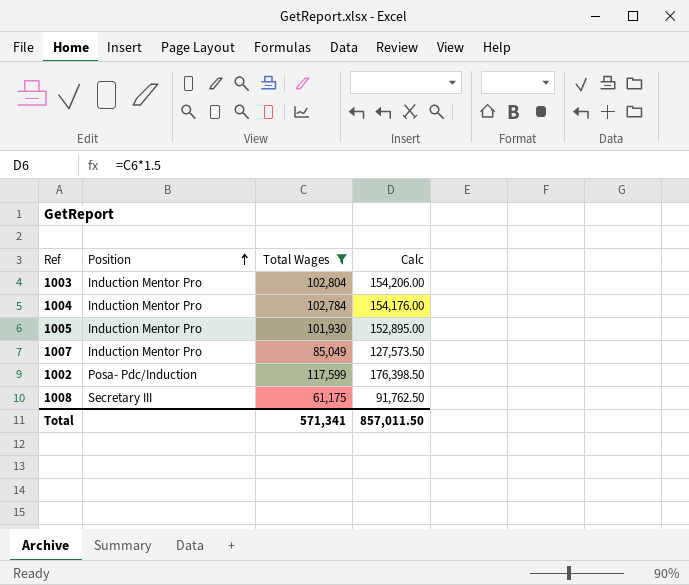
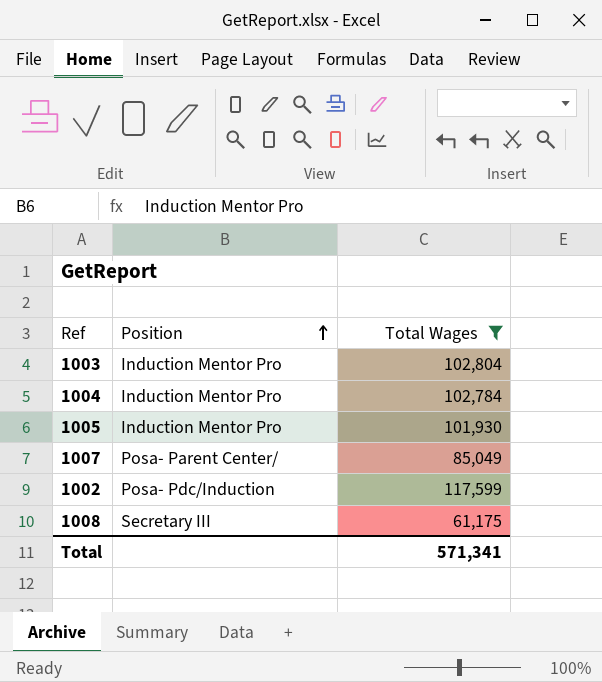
column Calc | formula: [Total Wages] * 1.5 -> none
1007 | Position: Induction Mentor Pro -> Posa- Parent Center/

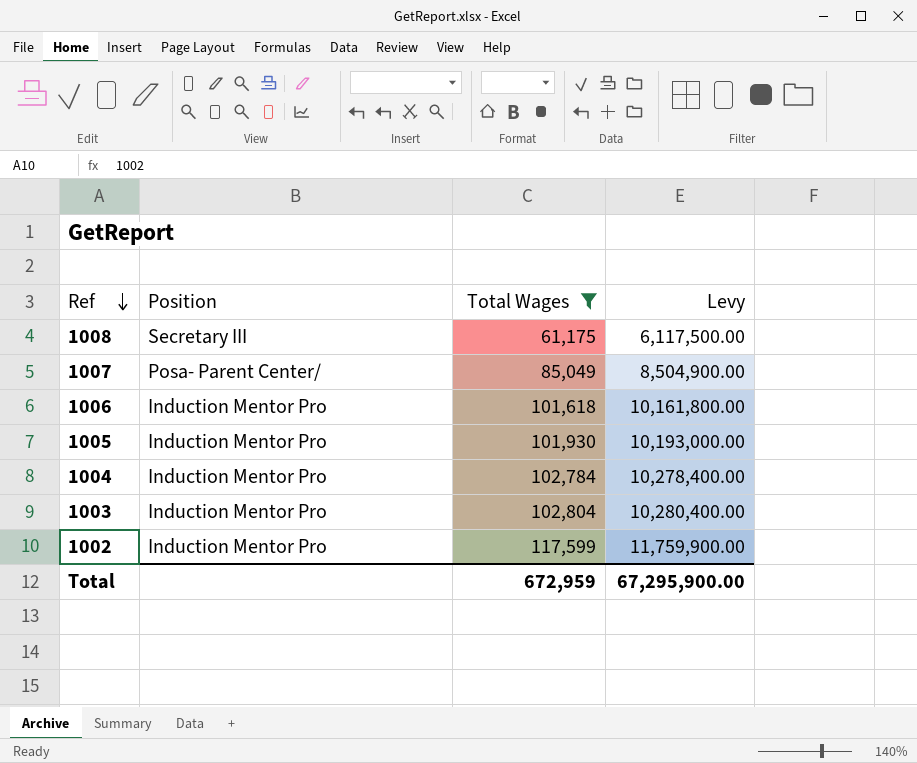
row order: Position ascending -> Ref descending
column Levy | formula: none -> [Total Wages] * 100
row 1006: none -> Induction Mentor Pro | 101,618 | 10,161,800.00
1002 | Position: Posa- Pdc/Induction -> Induction Mentor Pro
Total | Total Wages: 571,341 -> 672,959

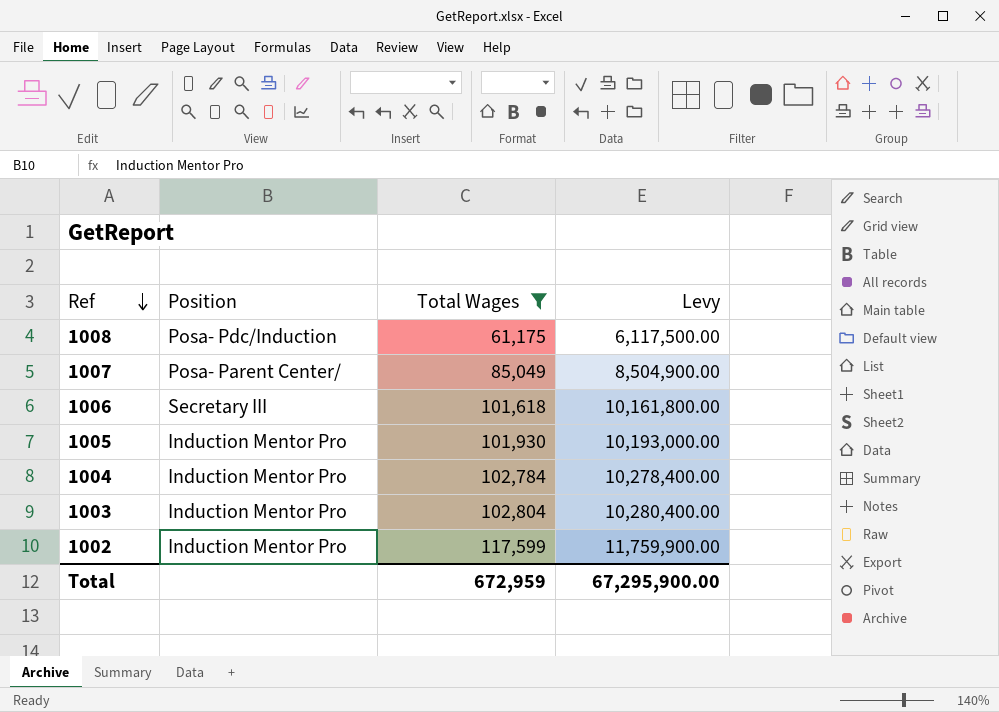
1008 | Position: Secretary III -> Posa- Pdc/Induction
1006 | Position: Induction Mentor Pro -> Secretary III

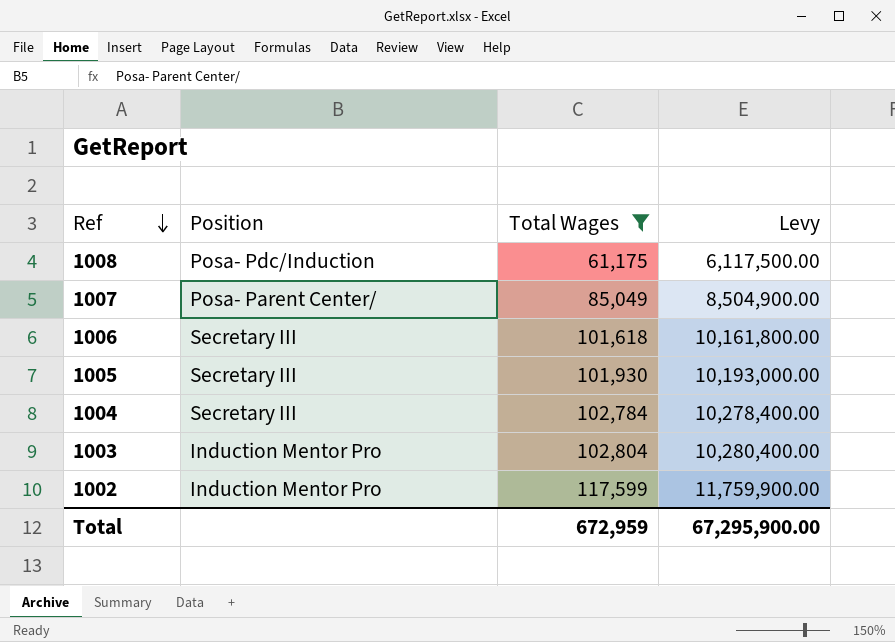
1005 | Position: Induction Mentor Pro -> Secretary III
1004 | Position: Induction Mentor Pro -> Secretary III

